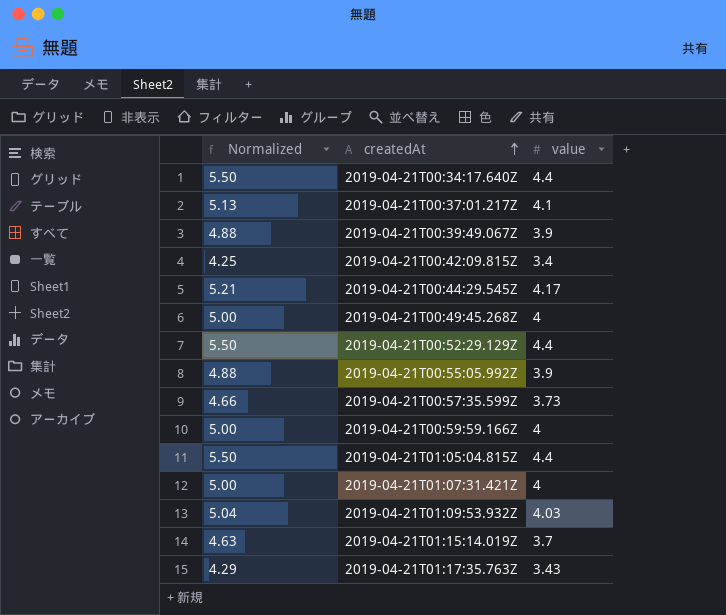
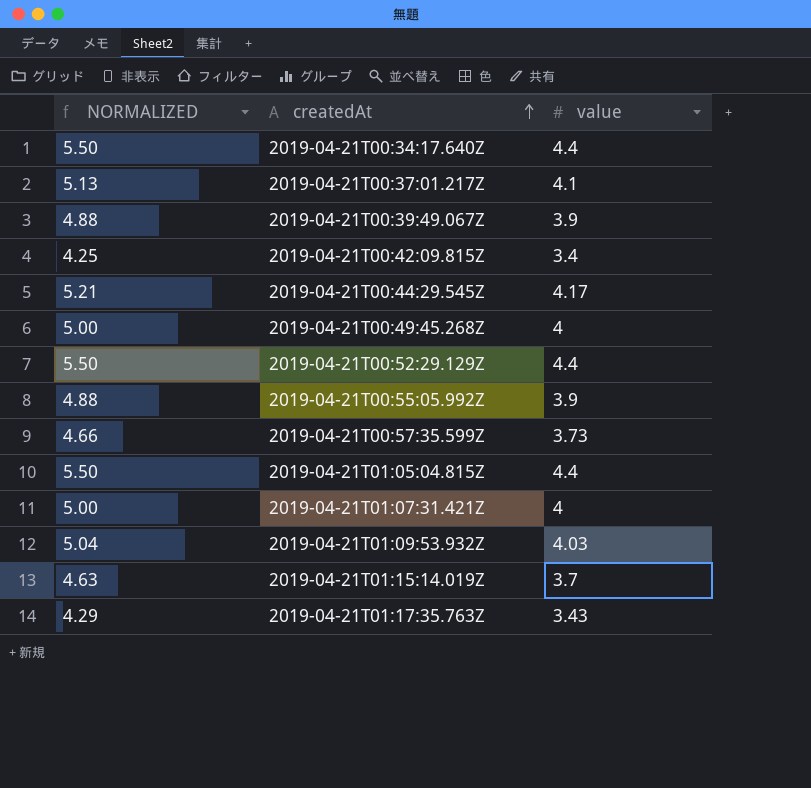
column name: Normalized -> NORMALIZED
row 2019-04-21T00:59:59.166Z: 5.00 | 4 -> none

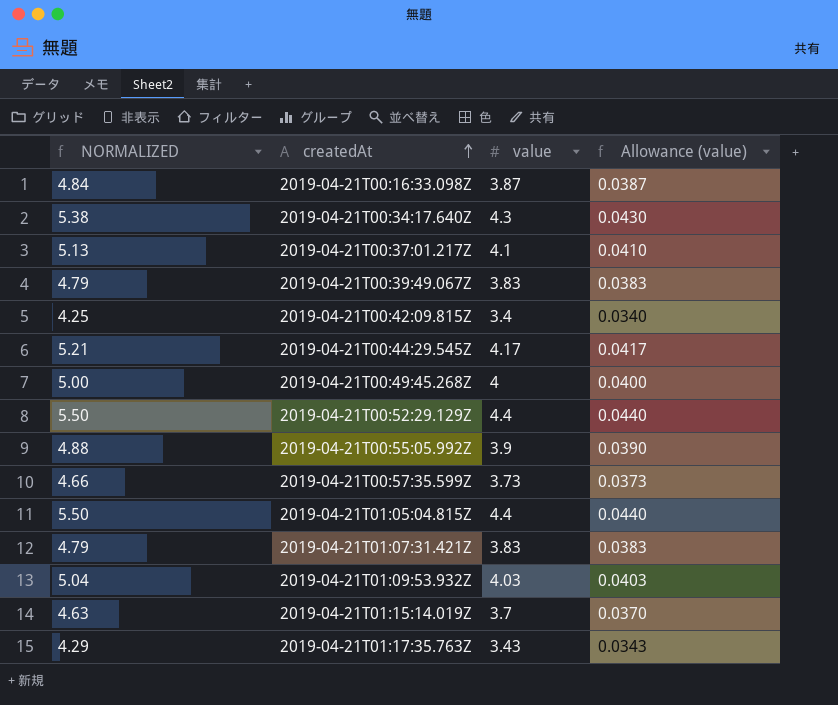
column Allowance (value) | formula: none -> [value] * 0.01
row 2019-04-21T00:16:33.098Z: none -> 4.84 | 3.87 | 0.0387
2019-04-21T00:34:17.640Z | NORMALIZED: 5.50 -> 5.38
2019-04-21T00:34:17.640Z | value: 4.4 -> 4.3
2019-04-21T00:39:49.067Z | NORMALIZED: 4.88 -> 4.79
2019-04-21T00:39:49.067Z | value: 3.9 -> 3.83
2019-04-21T01:07:31.421Z | NORMALIZED: 5.00 -> 4.79
2019-04-21T01:07:31.421Z | value: 4 -> 3.83

